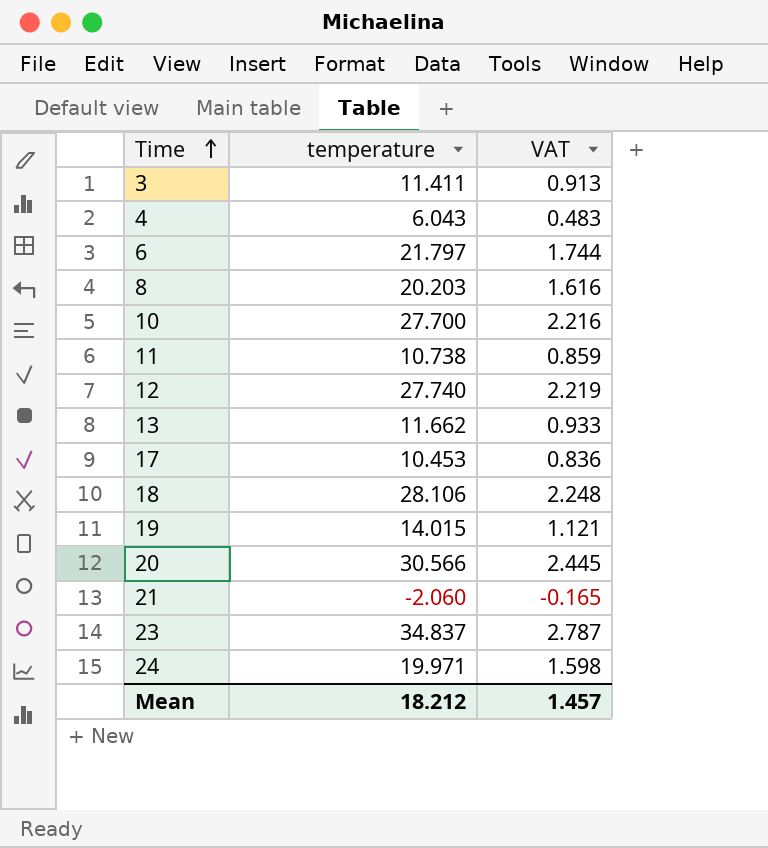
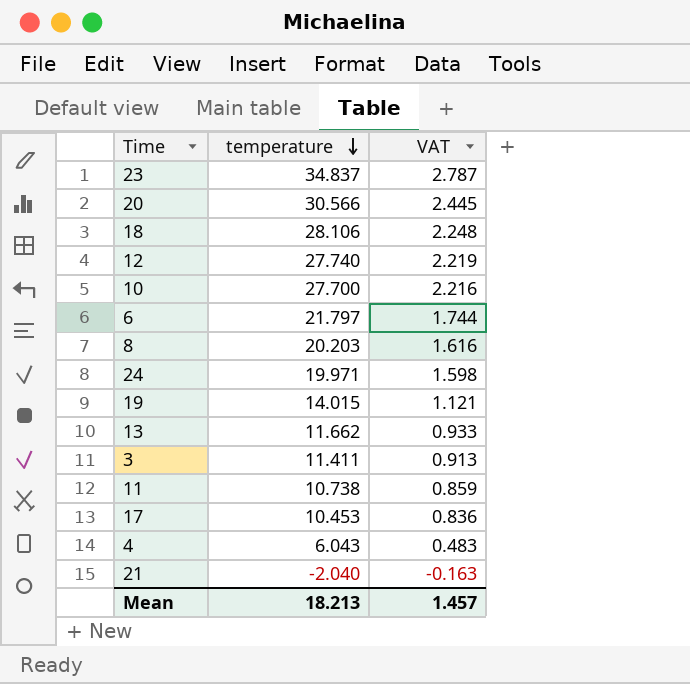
row order: Time ascending -> temperature descending
21 | temperature: -2.060 -> -2.040
21 | VAT: -0.165 -> -0.163
Mean | temperature: 18.212 -> 18.213

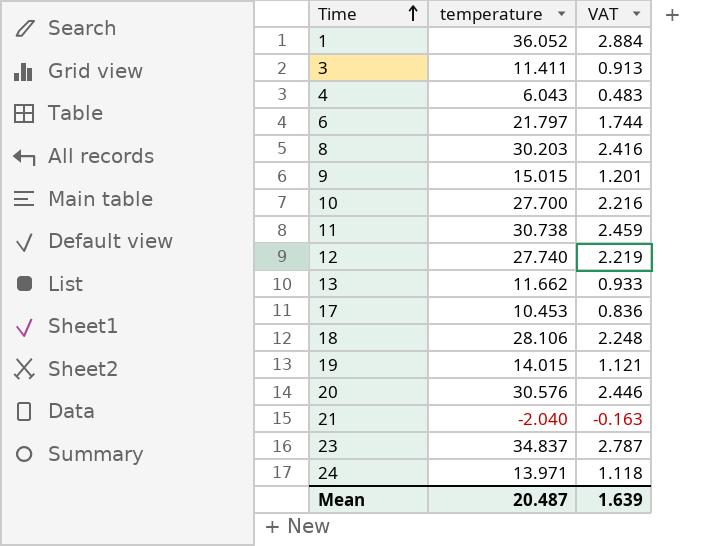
row order: temperature descending -> Time ascending
row 1: none -> 36.052 | 2.884
8 | temperature: 20.203 -> 30.203
8 | VAT: 1.616 -> 2.416
row 9: none -> 15.015 | 1.201
11 | temperature: 10.738 -> 30.738
11 | VAT: 0.859 -> 2.459
20 | temperature: 30.566 -> 30.576
20 | VAT: 2.445 -> 2.446
24 | temperature: 19.971 -> 13.971
24 | VAT: 1.598 -> 1.118
Mean | temperature: 18.213 -> 20.487
Mean | VAT: 1.457 -> 1.639

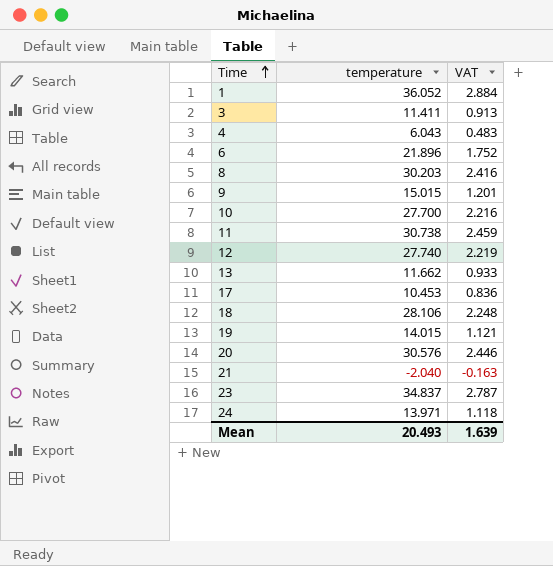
6 | temperature: 21.797 -> 21.896
6 | VAT: 1.744 -> 1.752
Mean | temperature: 20.487 -> 20.493

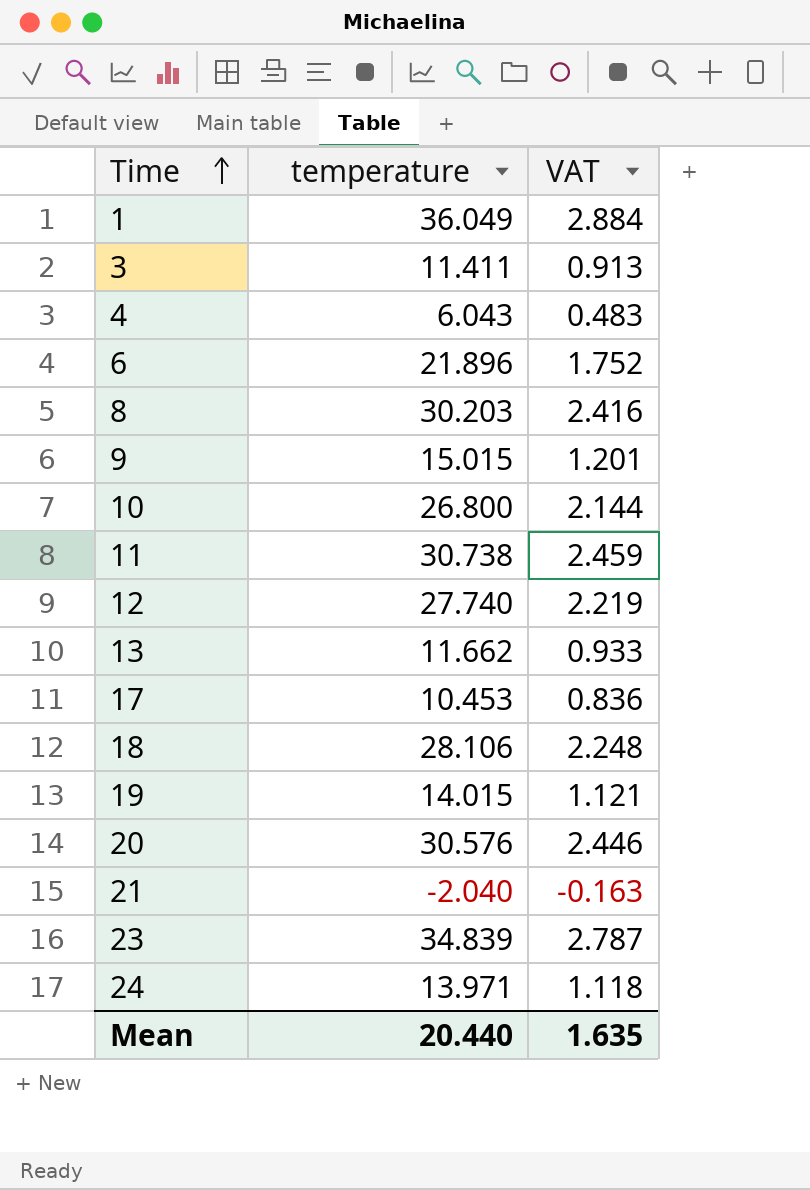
1 | temperature: 36.052 -> 36.049
10 | temperature: 27.700 -> 26.800
10 | VAT: 2.216 -> 2.144
23 | temperature: 34.837 -> 34.839
Mean | temperature: 20.493 -> 20.440
Mean | VAT: 1.639 -> 1.635

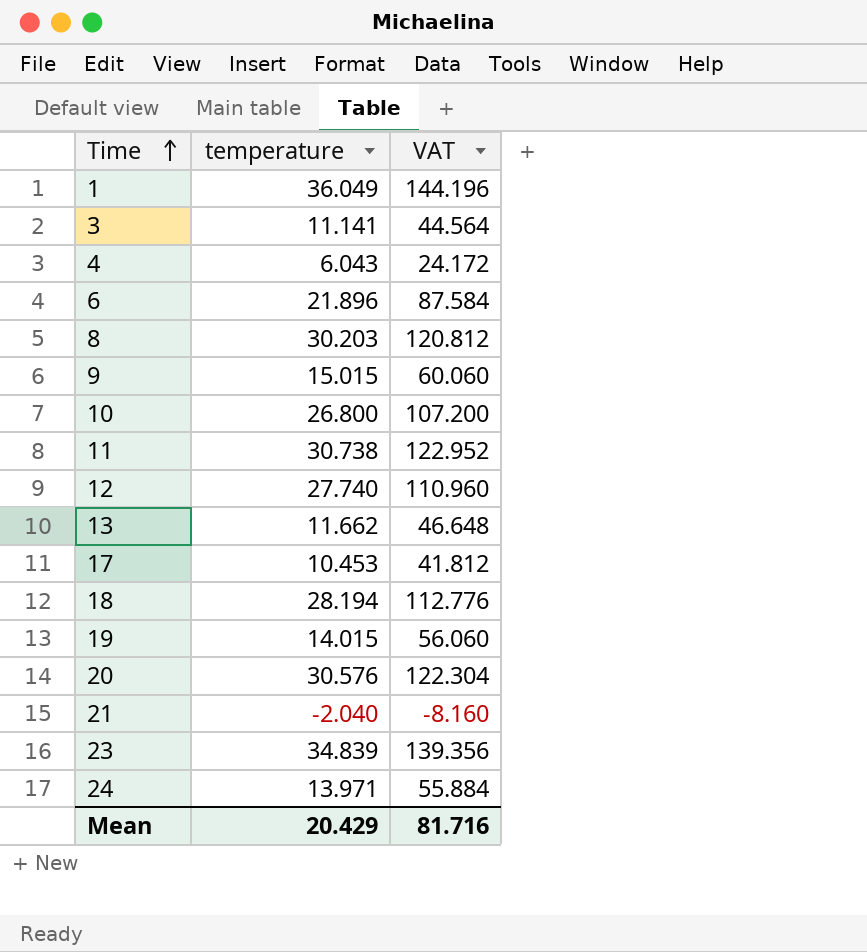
column VAT | formula: [temperature] * 0.08 -> [temperature] * 4
3 | temperature: 11.411 -> 11.141
18 | temperature: 28.106 -> 28.194
Mean | temperature: 20.440 -> 20.429
Mean | VAT: 1.635 -> 81.716

